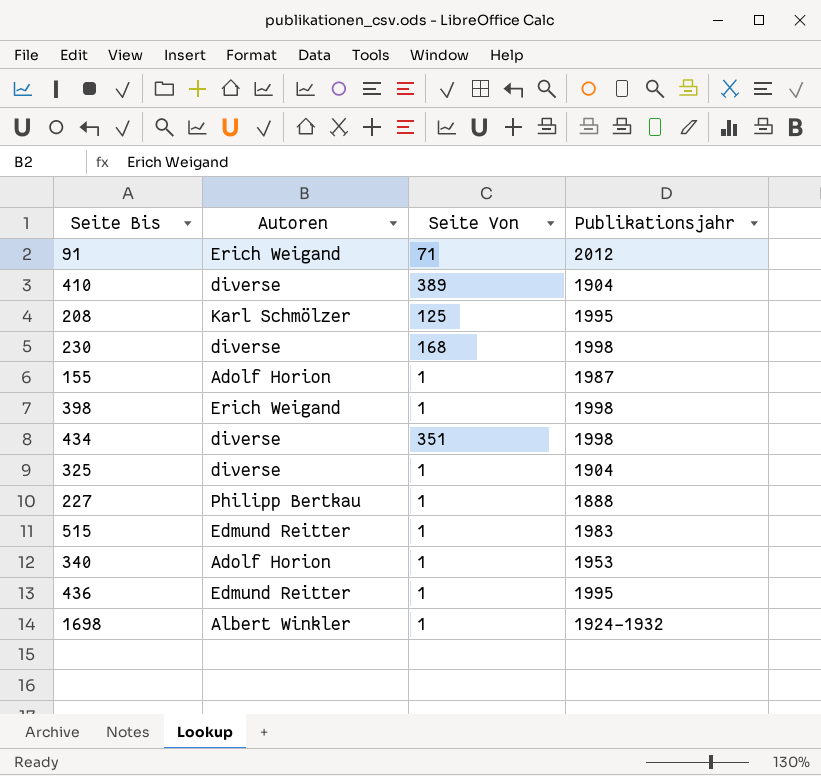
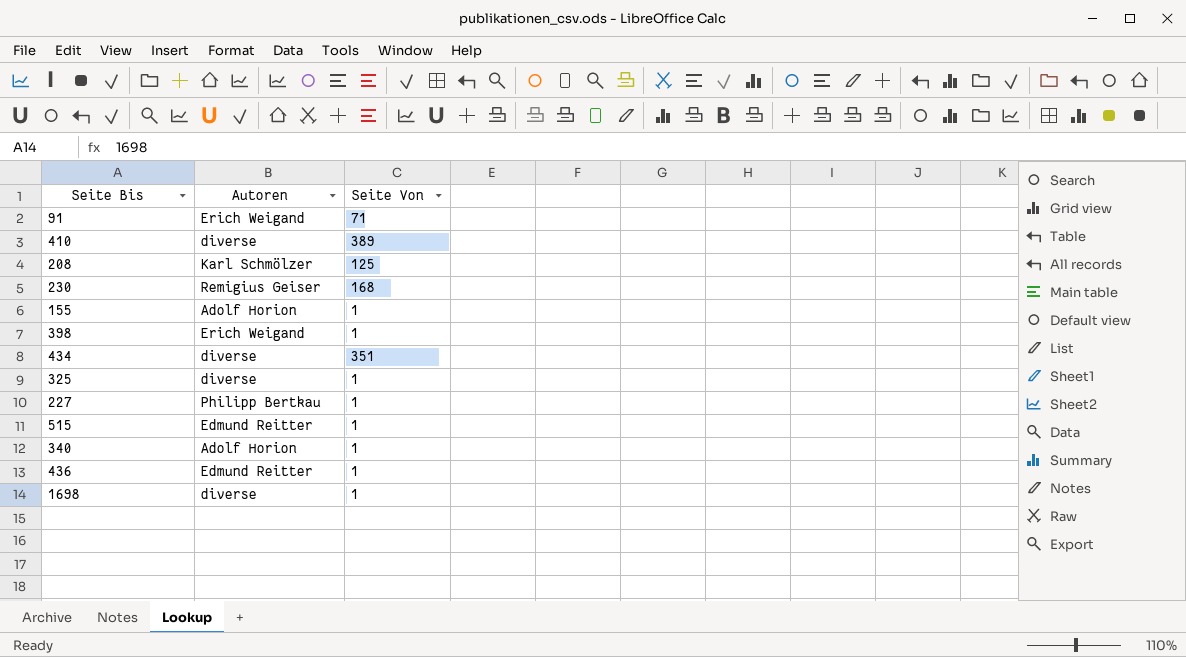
column Publikationsjahr | position: 4 -> none
230 | Autoren: diverse -> Remigius Geiser
1698 | Autoren: Albert Winkler -> diverse

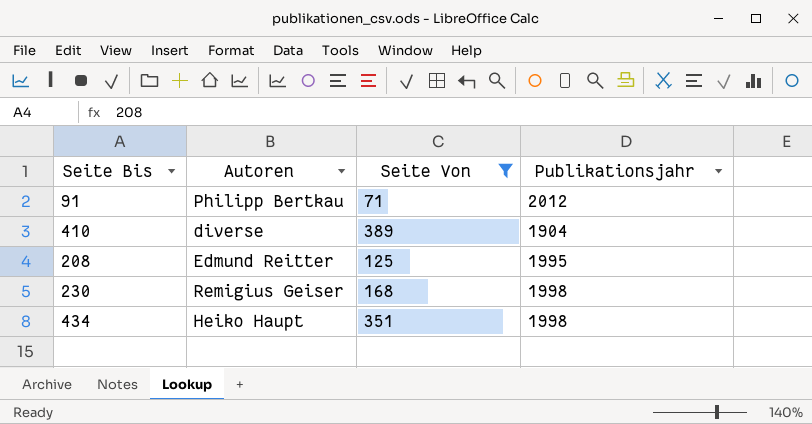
filter: none -> Seite Von != 1
column Publikationsjahr | position: none -> 4
91 | Autoren: Erich Weigand -> Philipp Bertkau
208 | Autoren: Karl Schmölzer -> Edmund Reitter
434 | Autoren: diverse -> Heiko Haupt

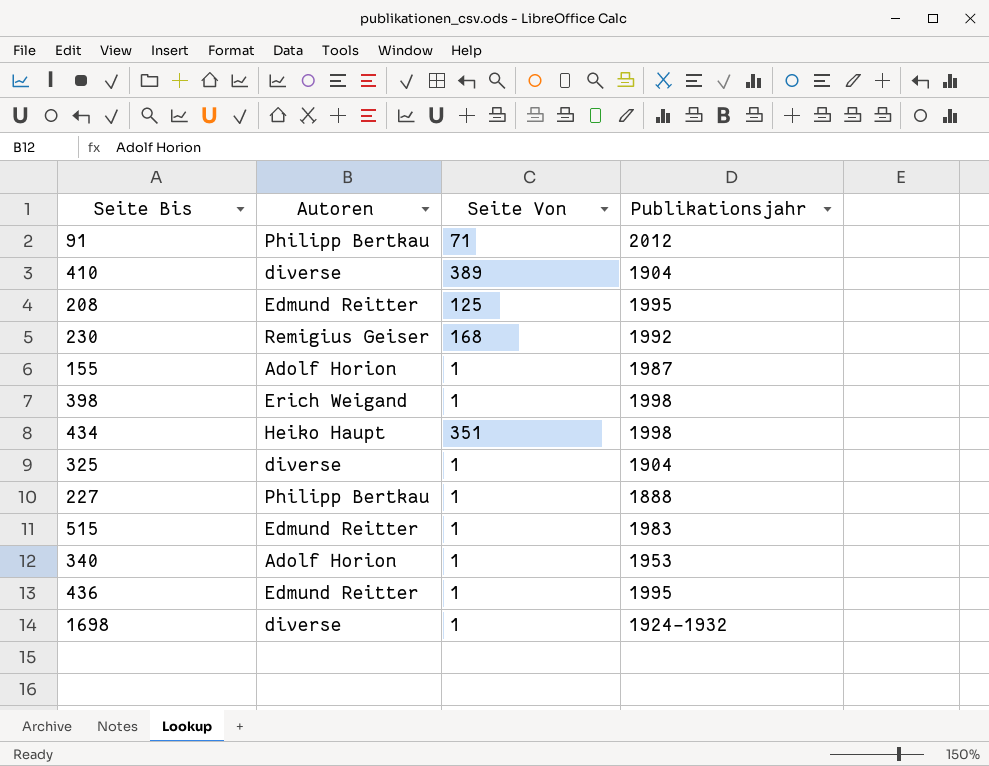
filter: Seite Von != 1 -> none
230 | Publikationsjahr: 1998 -> 1992

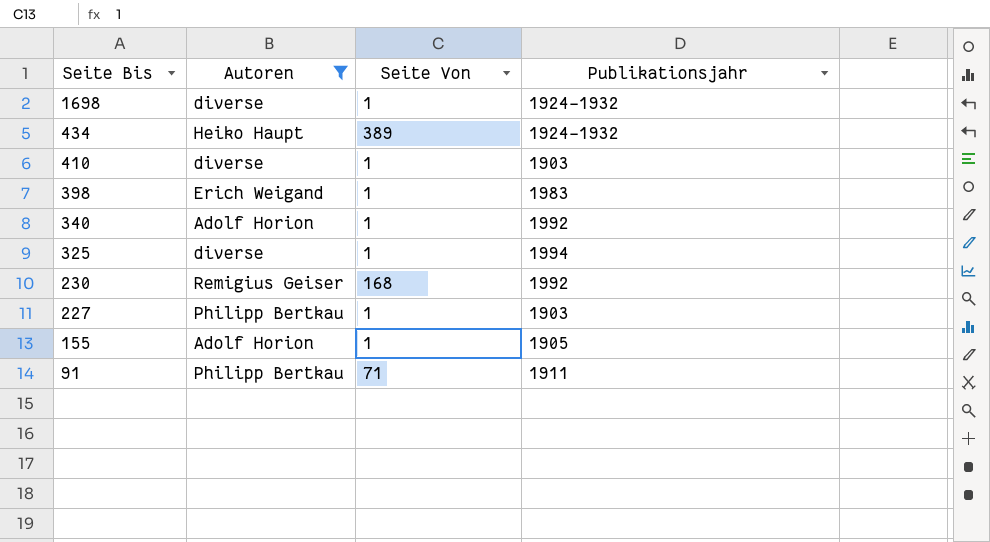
filter: none -> Autoren != Edmund Reitter
row order: none -> Seite Bis descending
434 | Seite Von: 351 -> 389
434 | Publikationsjahr: 1998 -> 1924-1932
410 | Seite Von: 389 -> 1
410 | Publikationsjahr: 1904 -> 1903
398 | Publikationsjahr: 1998 -> 1983
340 | Publikationsjahr: 1953 -> 1992
325 | Publikationsjahr: 1904 -> 1994
227 | Publikationsjahr: 1888 -> 1903
155 | Publikationsjahr: 1987 -> 1905
91 | Publikationsjahr: 2012 -> 1911

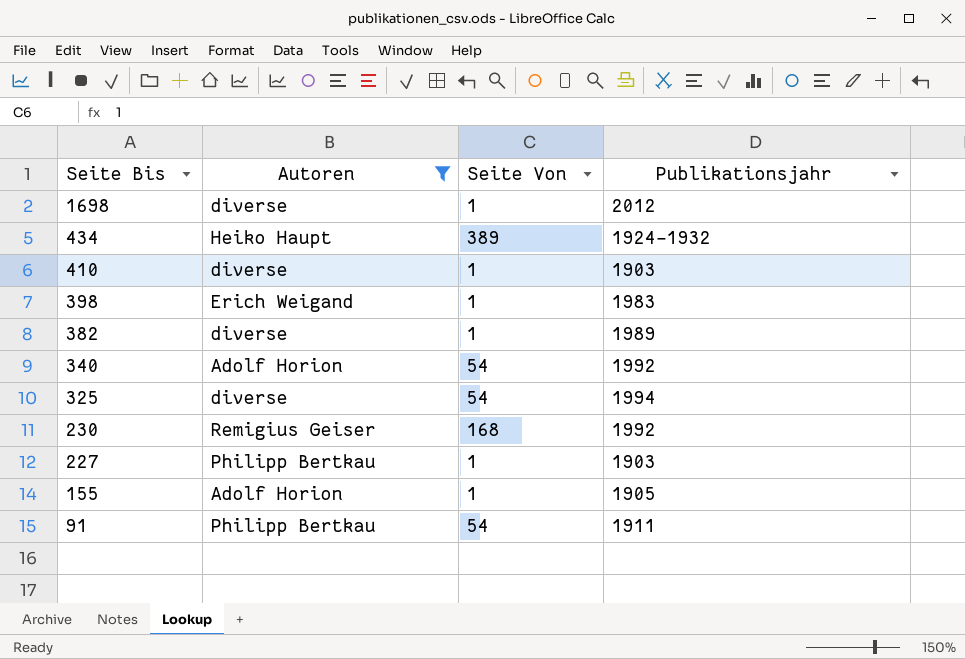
1698 | Publikationsjahr: 1924-1932 -> 2012
row 382: none -> diverse | 1 | 1989
340 | Seite Von: 1 -> 54
325 | Seite Von: 1 -> 54
91 | Seite Von: 71 -> 54

